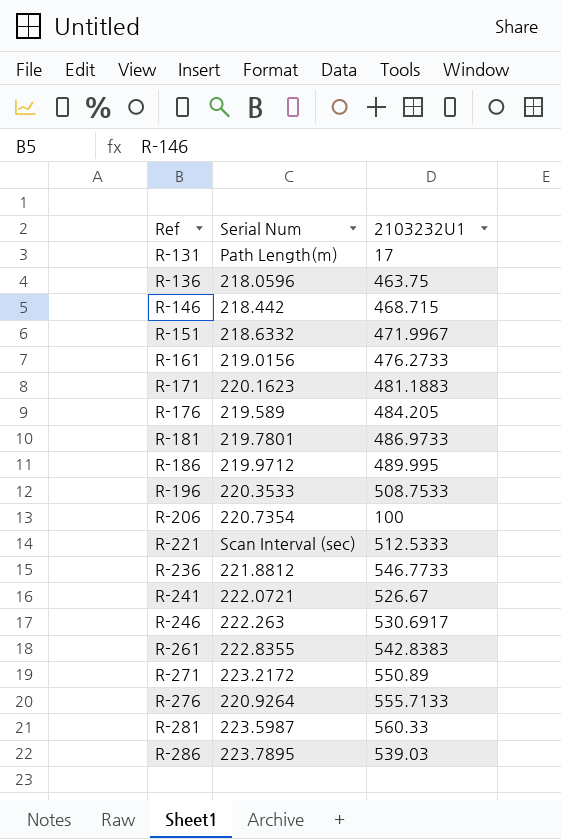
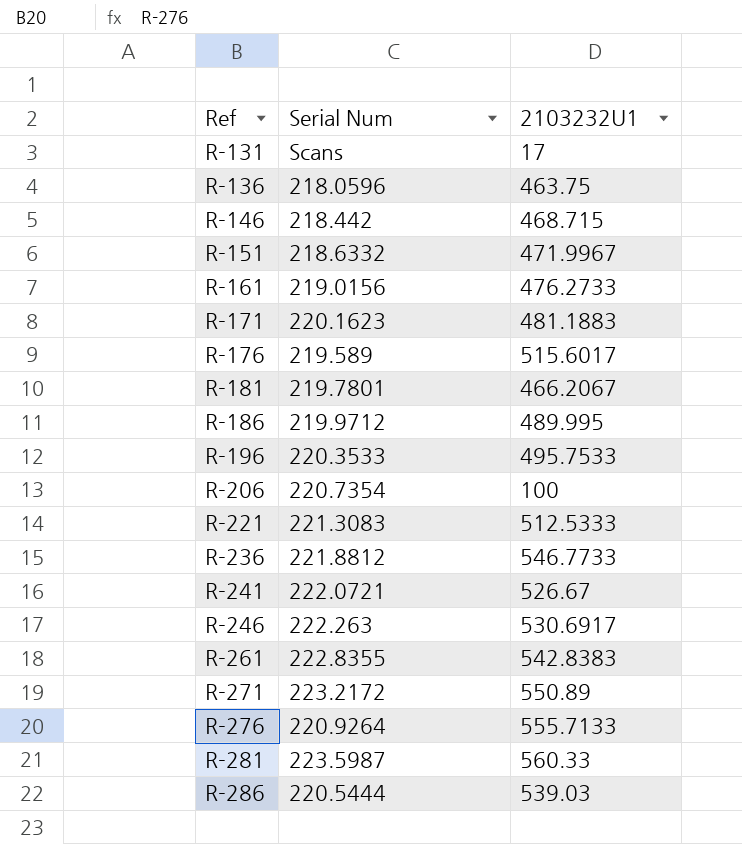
R-131 | Serial Num: Path Length(m) -> Scans
R-176 | 2103232U1: 484.205 -> 515.6017
R-181 | 2103232U1: 486.9733 -> 466.2067
R-196 | 2103232U1: 508.7533 -> 495.7533
R-221 | Serial Num: Scan Interval (sec) -> 221.3083
R-286 | Serial Num: 223.7895 -> 220.5444

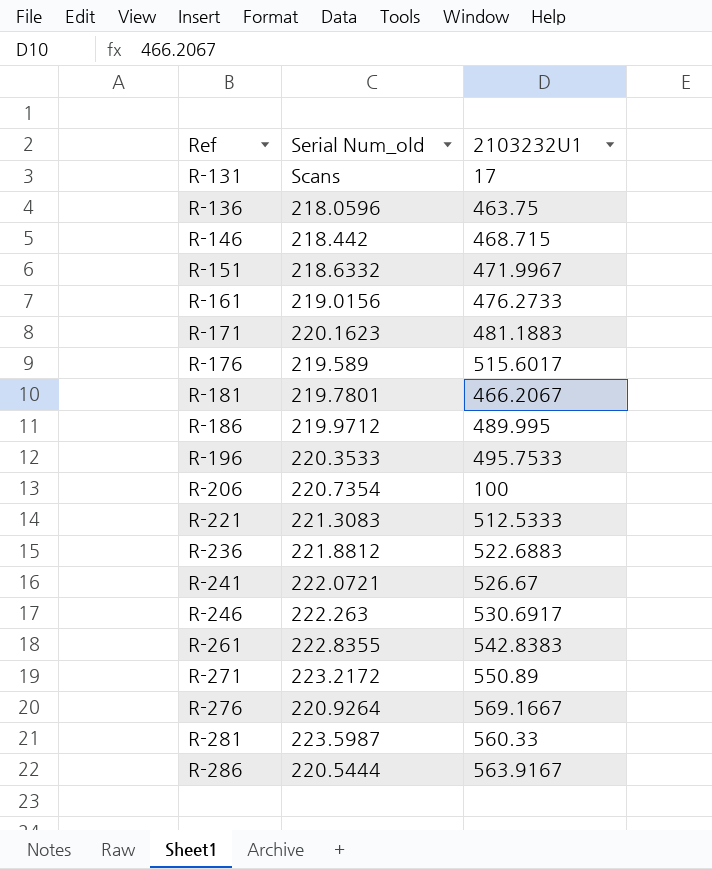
column name: Serial Num -> Serial Num_old
R-236 | 2103232U1: 546.7733 -> 522.6883
R-276 | 2103232U1: 555.7133 -> 569.1667
R-286 | 2103232U1: 539.03 -> 563.9167

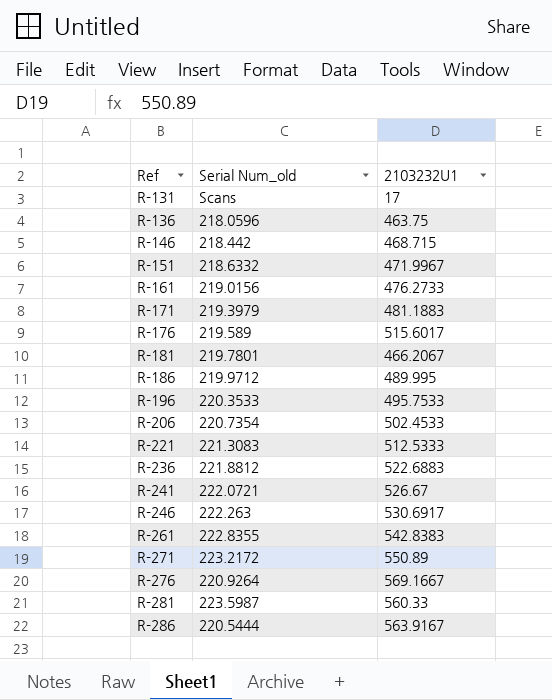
R-171 | Serial Num_old: 220.1623 -> 219.3979
R-206 | 2103232U1: 100 -> 502.4533

